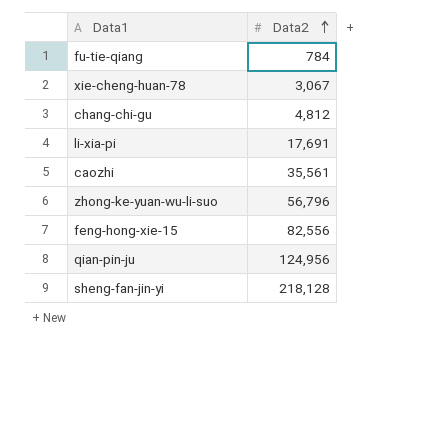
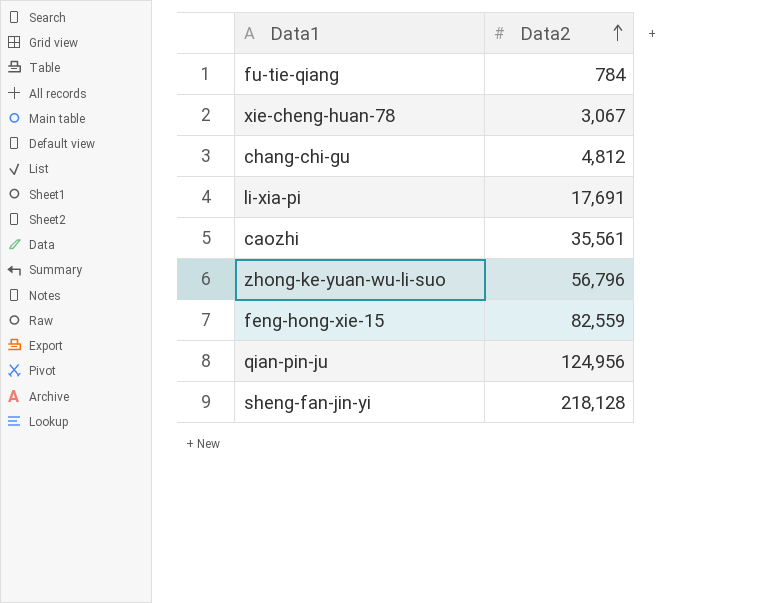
feng-hong-xie-15 | Data2: 82,556 -> 82,559

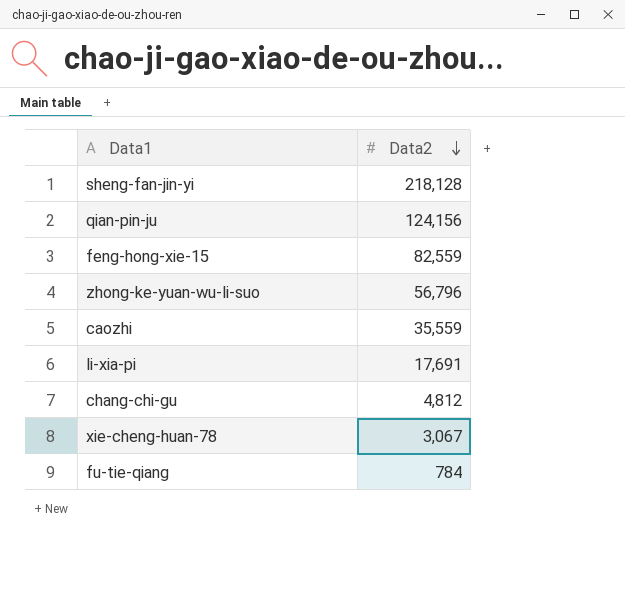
row order: Data2 ascending -> Data2 descending
qian-pin-ju | Data2: 124,956 -> 124,156
caozhi | Data2: 35,561 -> 35,559

